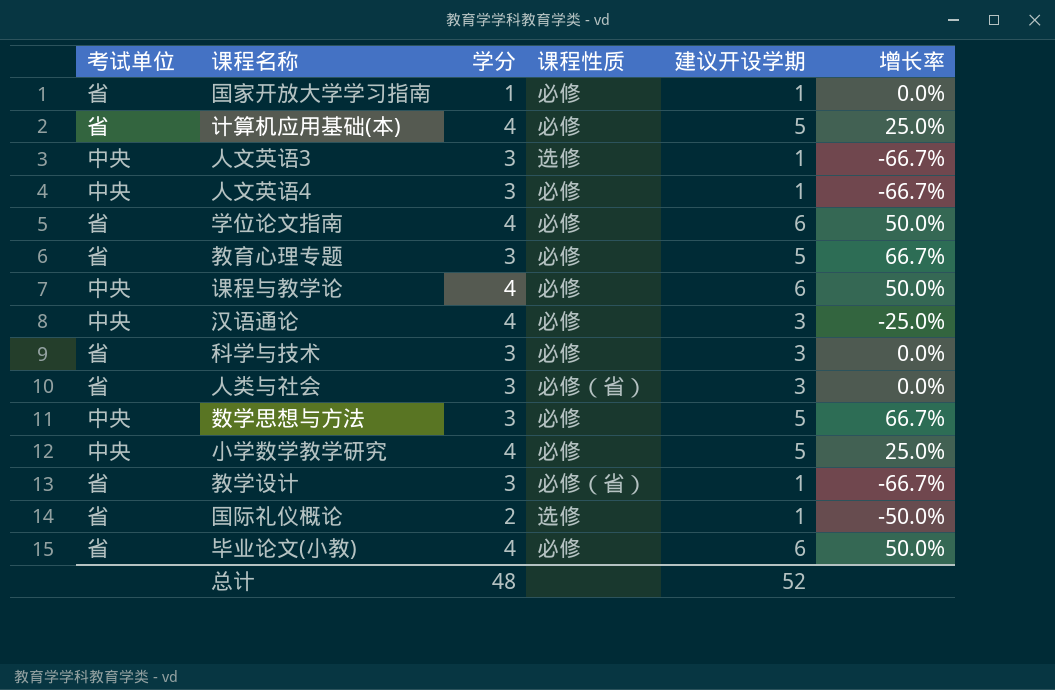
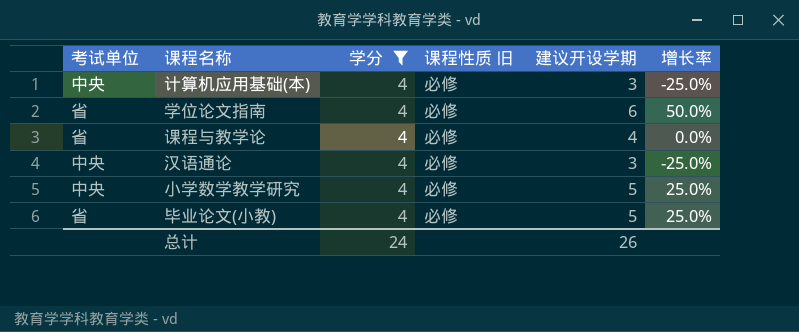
filter: none -> 学分 = 4
column name: 课程性质 -> 课程性质 旧
计算机应用基础(本) | 考试单位: 省 -> 中央
计算机应用基础(本) | 建议开设学期: 5 -> 3
计算机应用基础(本) | 增长率: 25.0% -> -25.0%
课程与教学论 | 考试单位: 中央 -> 省
课程与教学论 | 建议开设学期: 6 -> 4
课程与教学论 | 增长率: 50.0% -> 0.0%
毕业论文(小教) | 建议开设学期: 6 -> 5
毕业论文(小教) | 增长率: 50.0% -> 25.0%
总计 | 学分: 48 -> 24
总计 | 建议开设学期: 52 -> 26

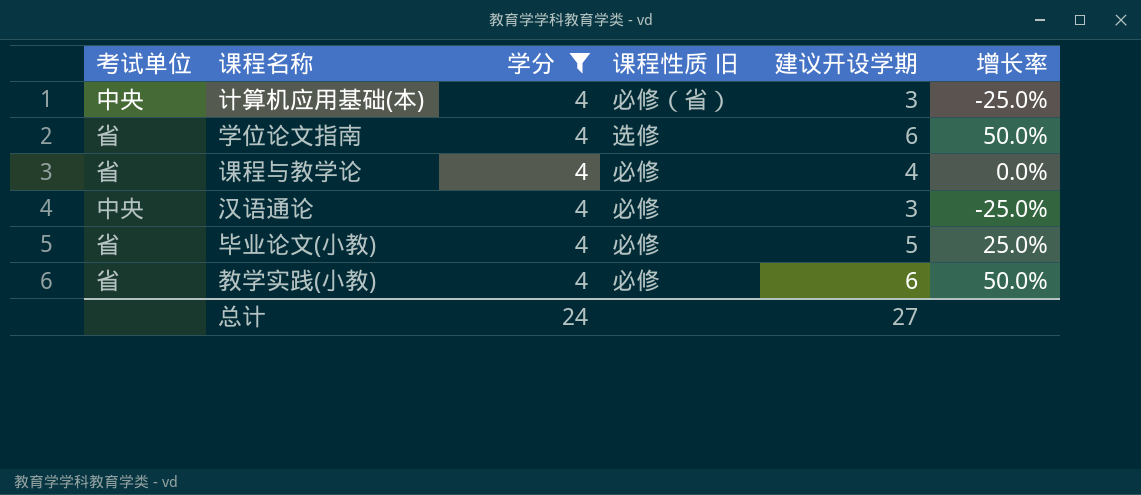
row 小学数学教学研究: 中央 | 4 | 必修 | 5 | 25.0% -> none
计算机应用基础(本) | 课程性质 旧: 必修 -> 必修（省）
学位论文指南 | 课程性质 旧: 必修 -> 选修
row 教学实践(小教): none -> 省 | 4 | 必修 | 6 | 50.0%
总计 | 建议开设学期: 26 -> 27

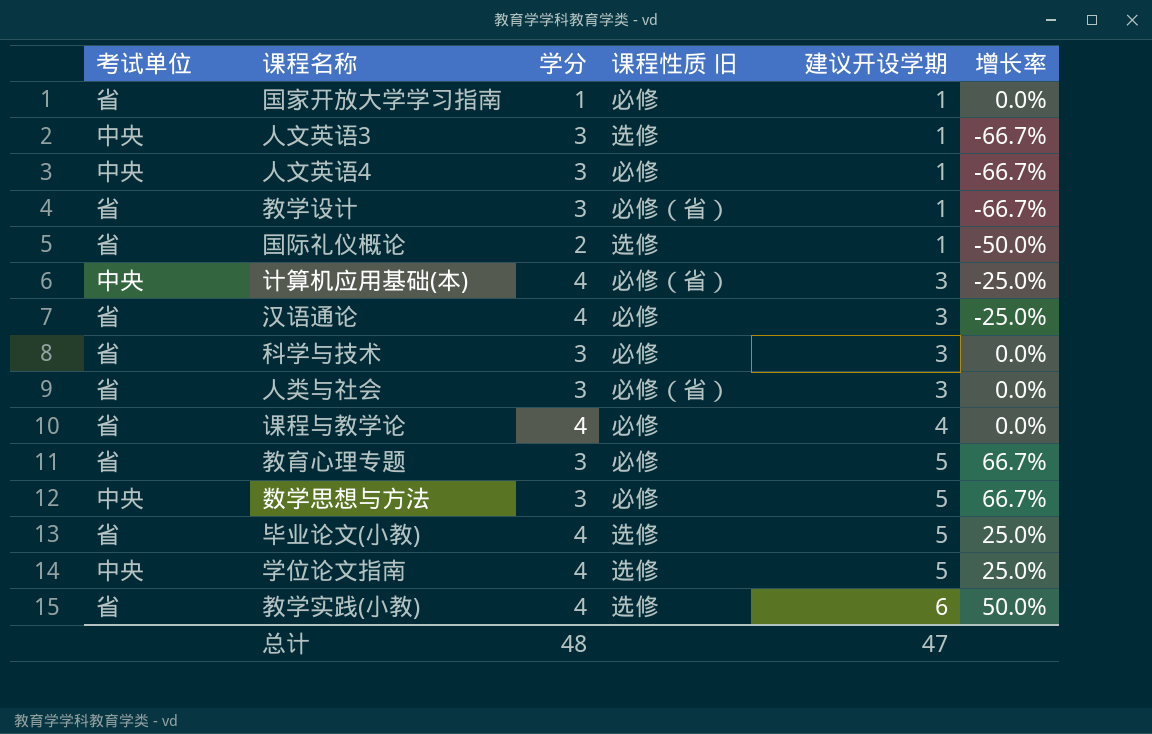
filter: 学分 = 4 -> none
row order: none -> 建议开设学期 ascending
汉语通论 | 考试单位: 中央 -> 省
毕业论文(小教) | 课程性质 旧: 必修 -> 选修
学位论文指南 | 考试单位: 省 -> 中央
学位论文指南 | 建议开设学期: 6 -> 5
学位论文指南 | 增长率: 50.0% -> 25.0%
教学实践(小教) | 课程性质 旧: 必修 -> 选修
总计 | 学分: 24 -> 48
总计 | 建议开设学期: 27 -> 47

